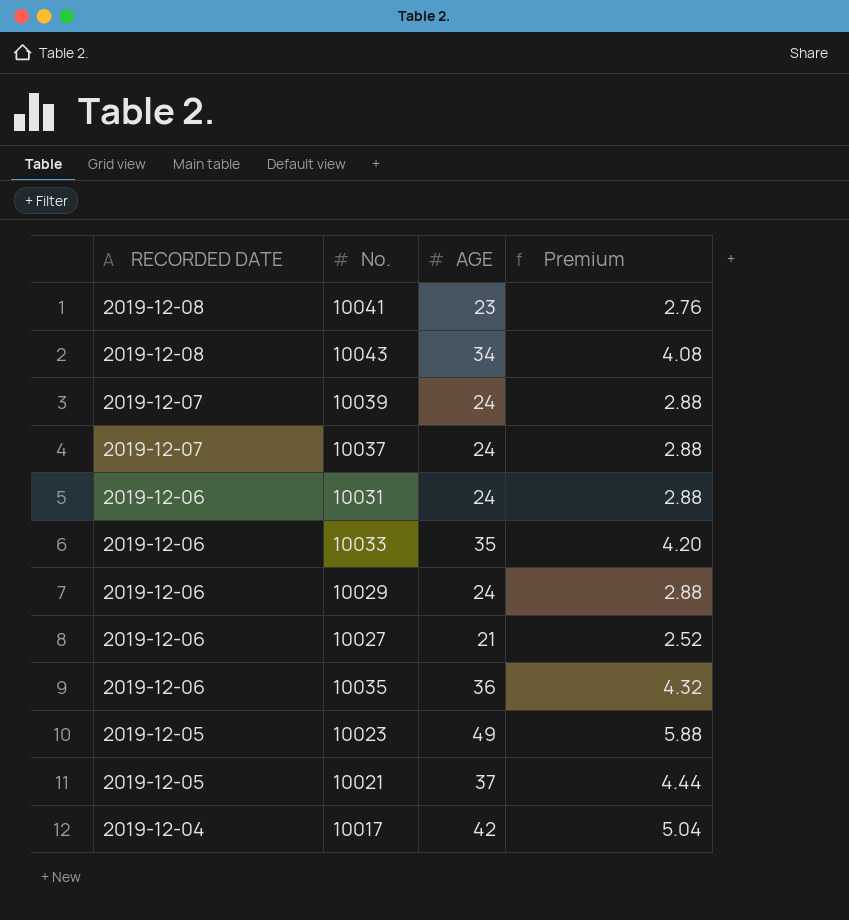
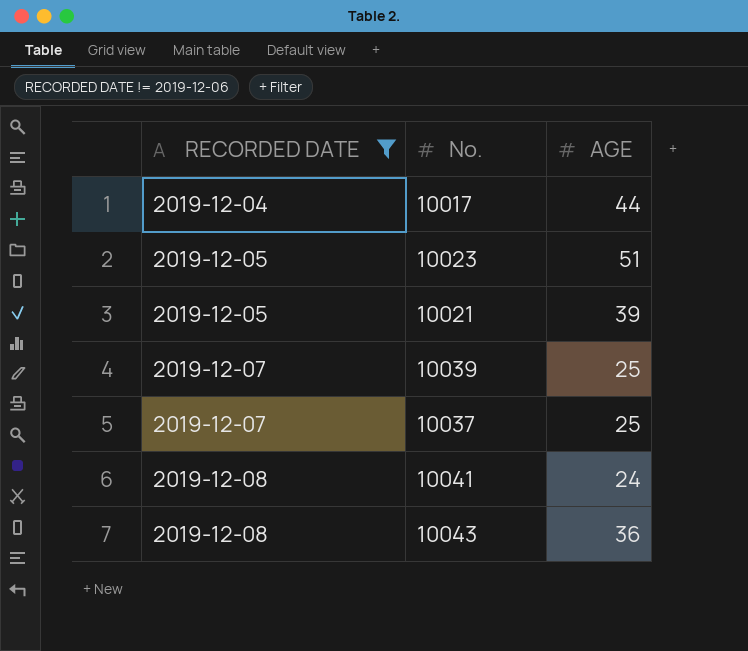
filter: none -> RECORDED DATE != 2019-12-06
row order: RECORDED DATE descending -> RECORDED DATE ascending
column Premium | formula: [AGE] * 0.12 -> none
10017 | AGE: 42 -> 44
10023 | AGE: 49 -> 51
10021 | AGE: 37 -> 39
10039 | AGE: 24 -> 25
10037 | AGE: 24 -> 25
10041 | AGE: 23 -> 24
10043 | AGE: 34 -> 36

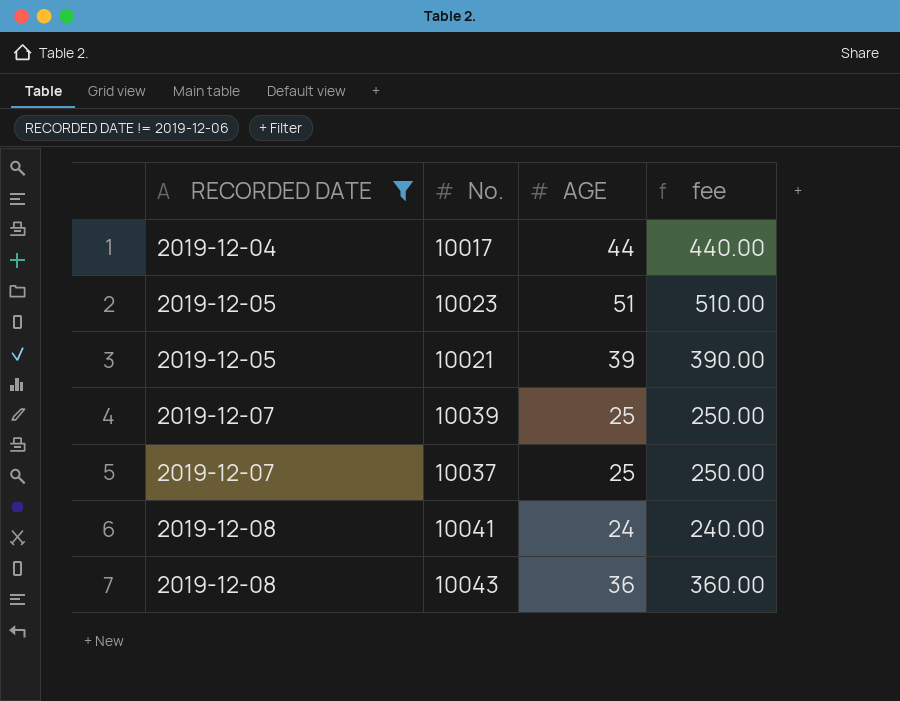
column fee | formula: none -> [AGE] * 10

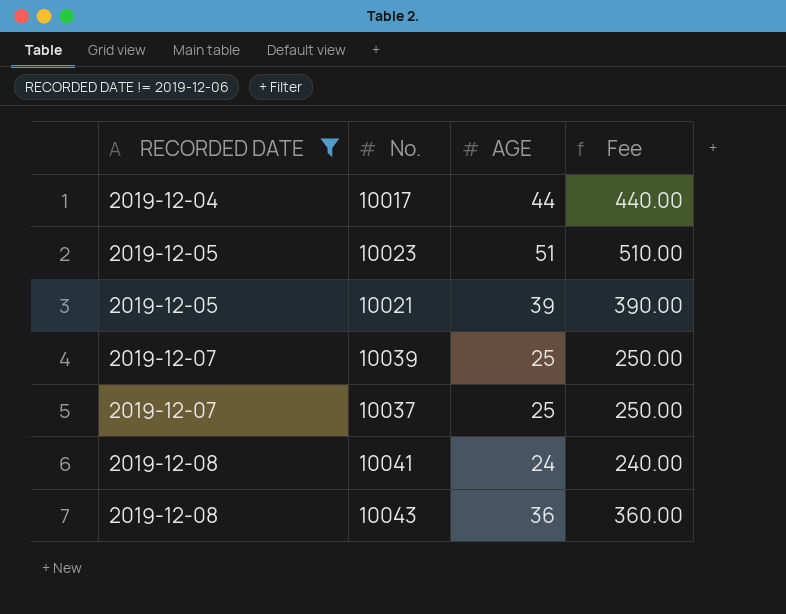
column name: fee -> Fee

